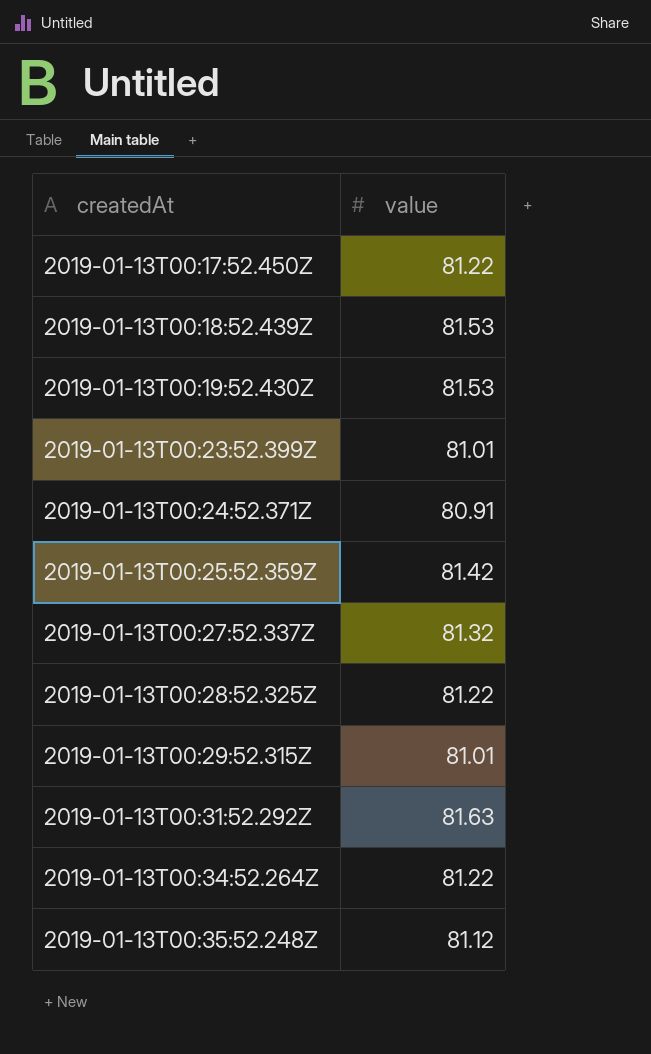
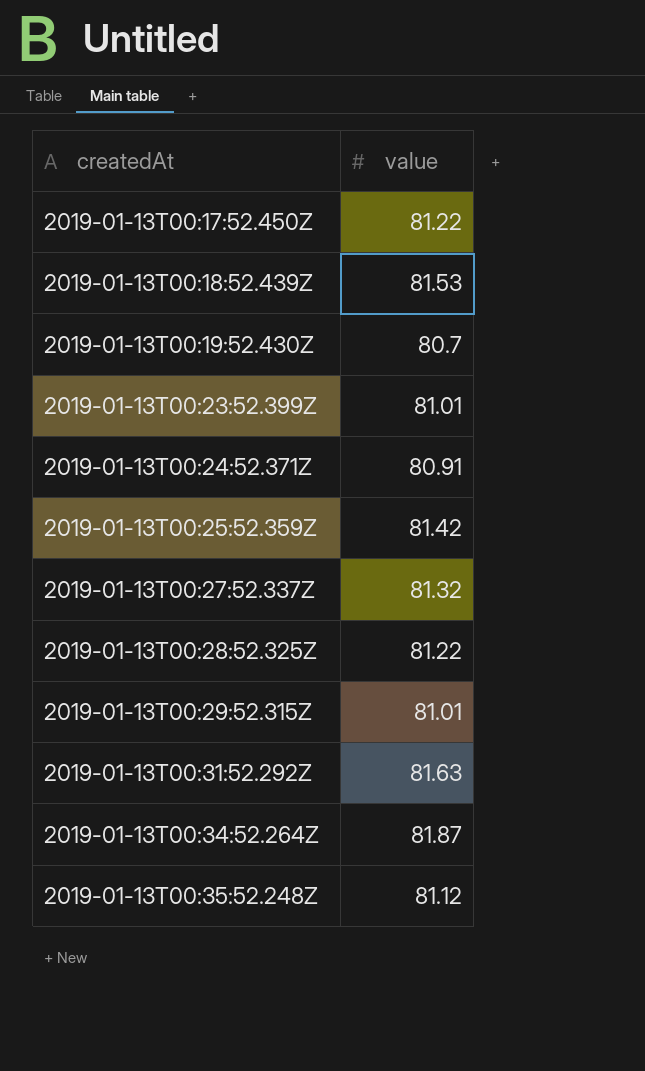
2019-01-13T00:19:52.430Z | value: 81.53 -> 80.7
2019-01-13T00:34:52.264Z | value: 81.22 -> 81.87

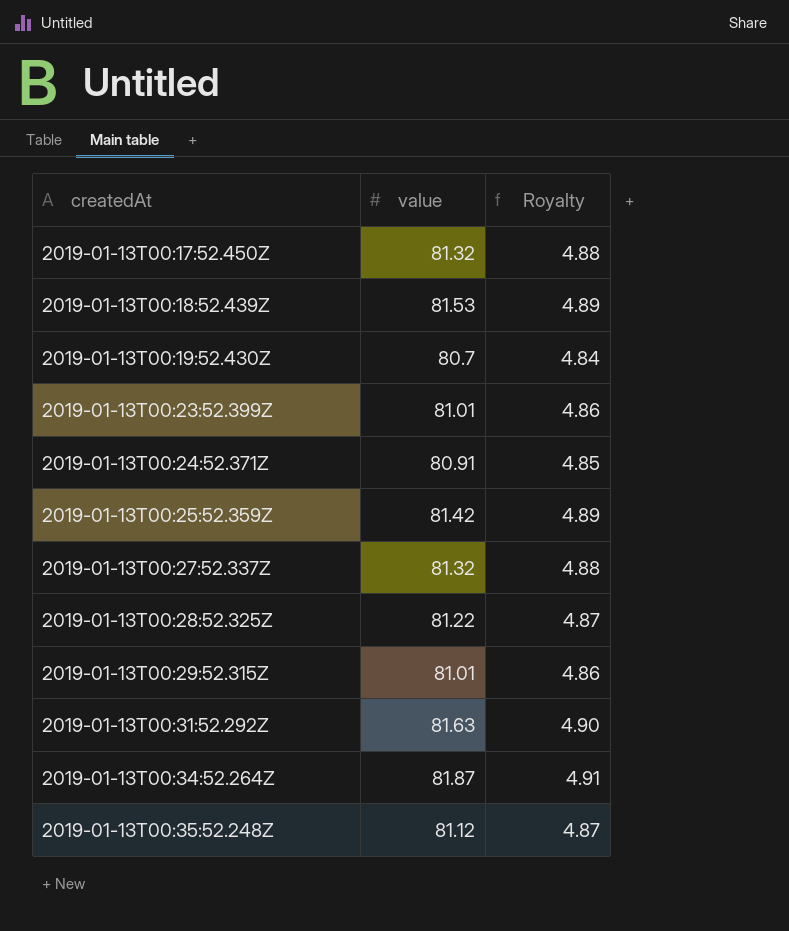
column Royalty | formula: none -> [value] * 0.06
2019-01-13T00:17:52.450Z | value: 81.22 -> 81.32

